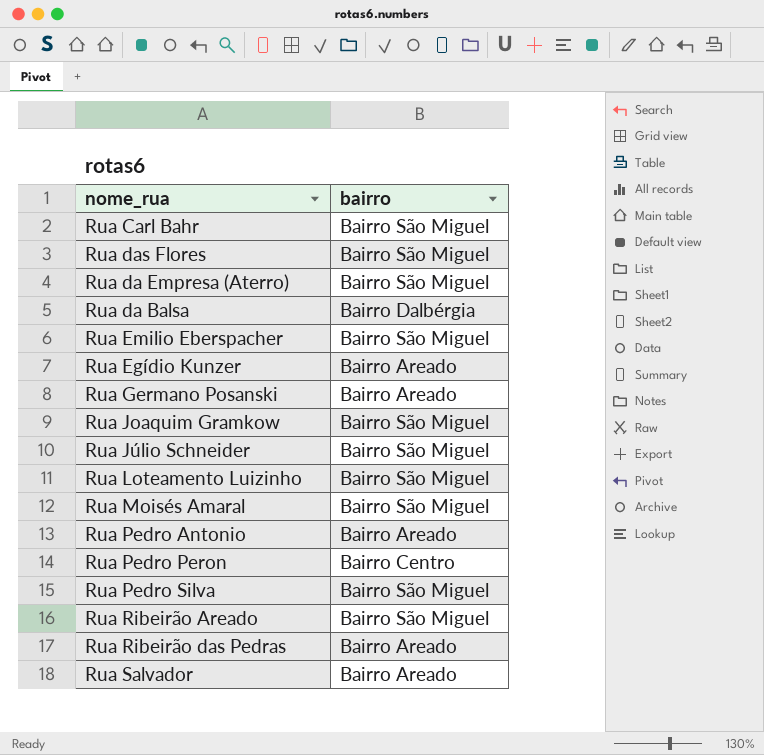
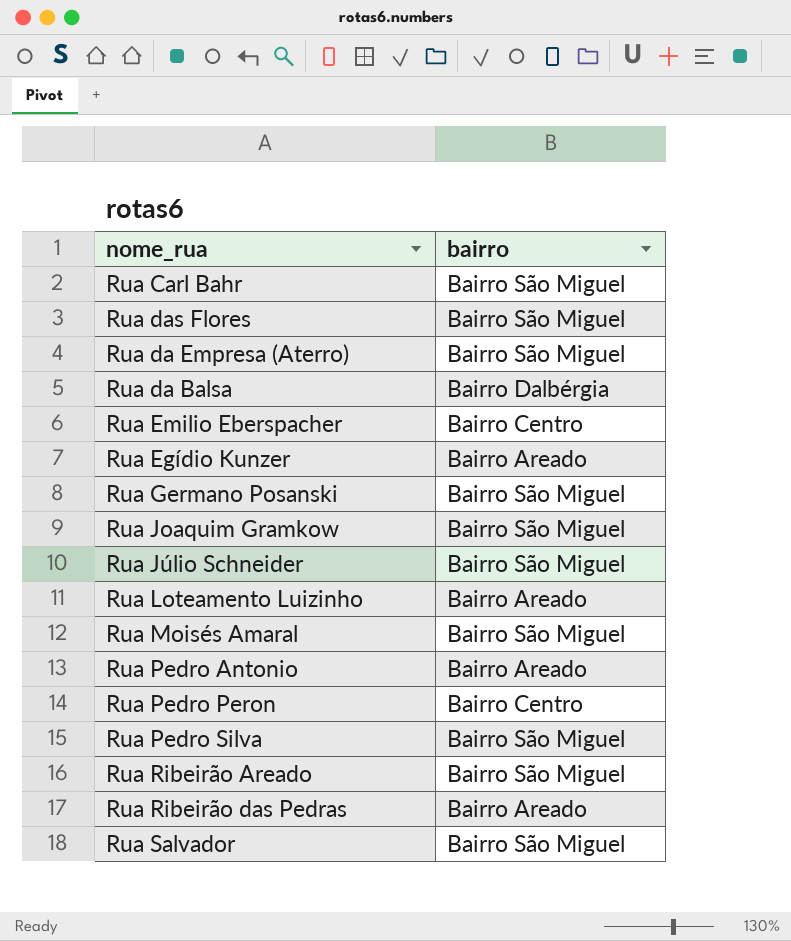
Rua Emilio Eberspacher | bairro: Bairro São Miguel -> Bairro Centro
Rua Germano Posanski | bairro: Bairro Areado -> Bairro São Miguel
Rua Loteamento Luizinho | bairro: Bairro São Miguel -> Bairro Areado
Rua Salvador | bairro: Bairro Areado -> Bairro São Miguel

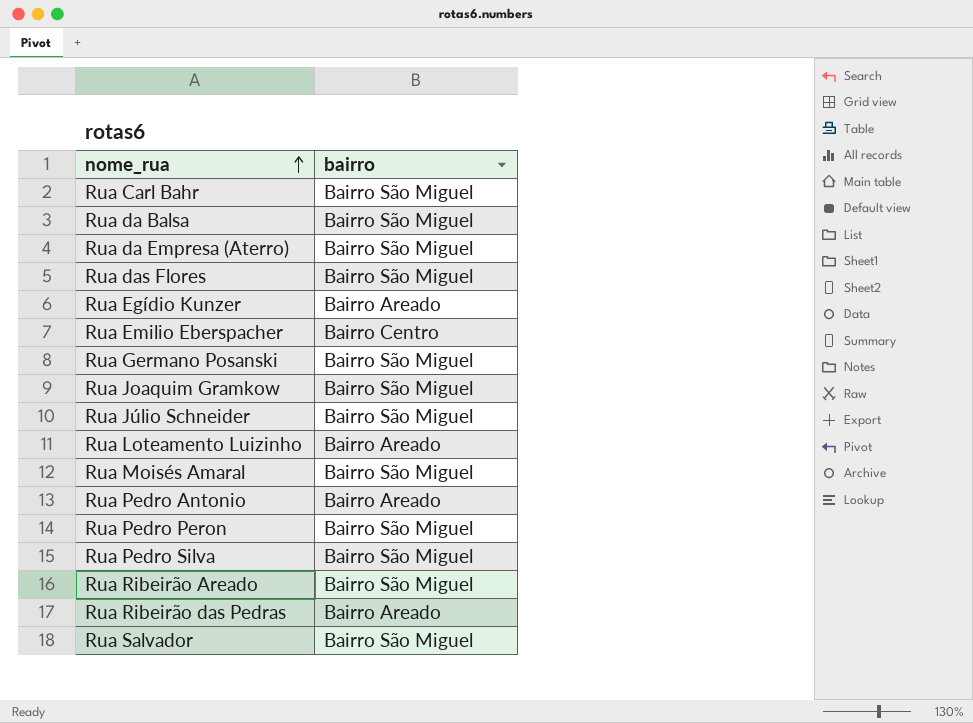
row order: none -> nome_rua ascending
Rua da Balsa | bairro: Bairro Dalbérgia -> Bairro São Miguel
Rua Pedro Peron | bairro: Bairro Centro -> Bairro São Miguel

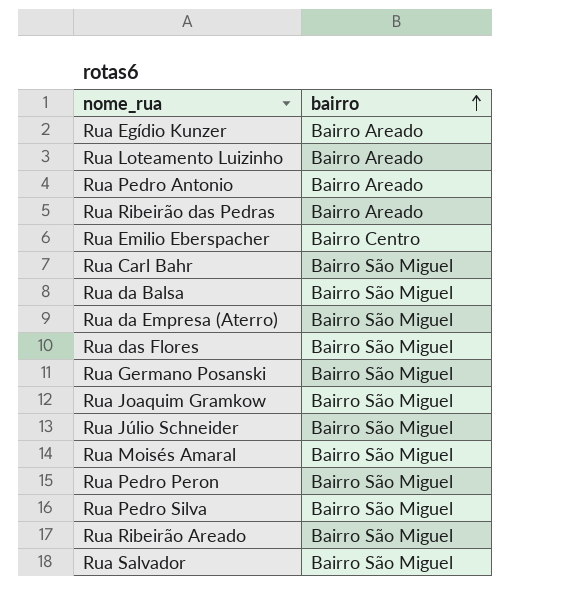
row order: nome_rua ascending -> bairro ascending

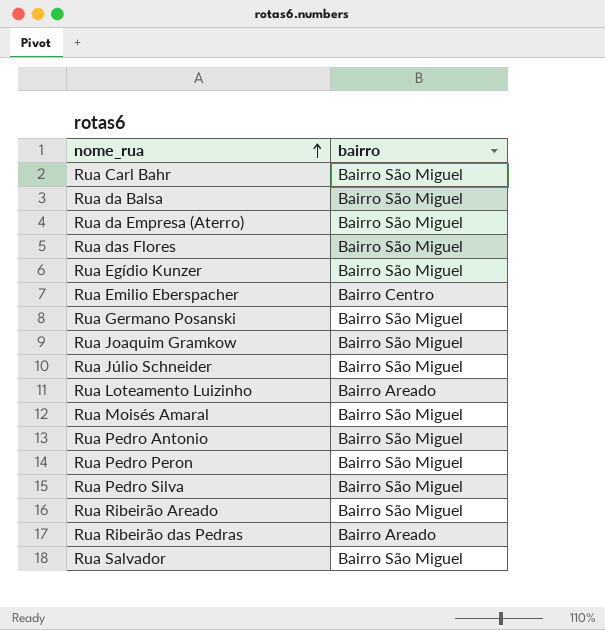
row order: bairro ascending -> nome_rua ascending
Rua Egídio Kunzer | bairro: Bairro Areado -> Bairro São Miguel
Rua Pedro Antonio | bairro: Bairro Areado -> Bairro São Miguel

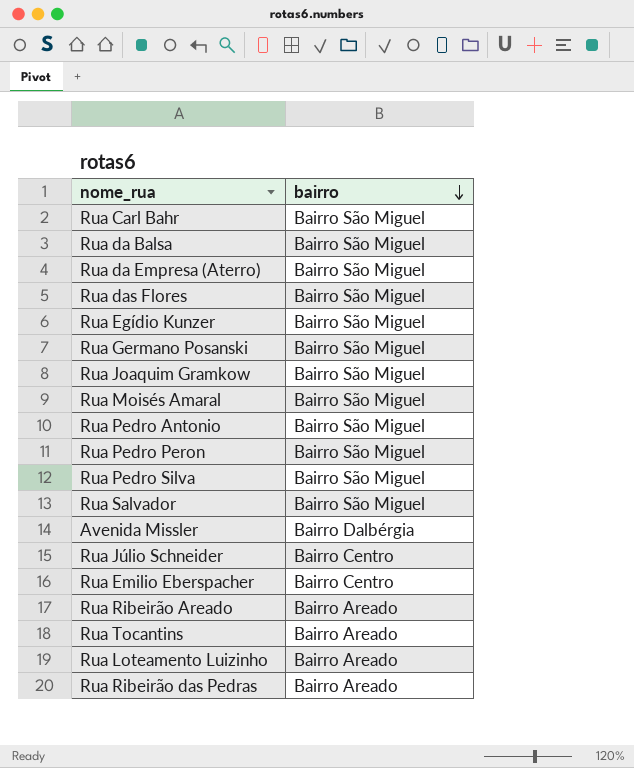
row order: nome_rua ascending -> bairro descending
row Avenida Missler: none -> Bairro Dalbérgia
Rua Júlio Schneider | bairro: Bairro São Miguel -> Bairro Centro
Rua Ribeirão Areado | bairro: Bairro São Miguel -> Bairro Areado
row Rua Tocantins: none -> Bairro Areado

